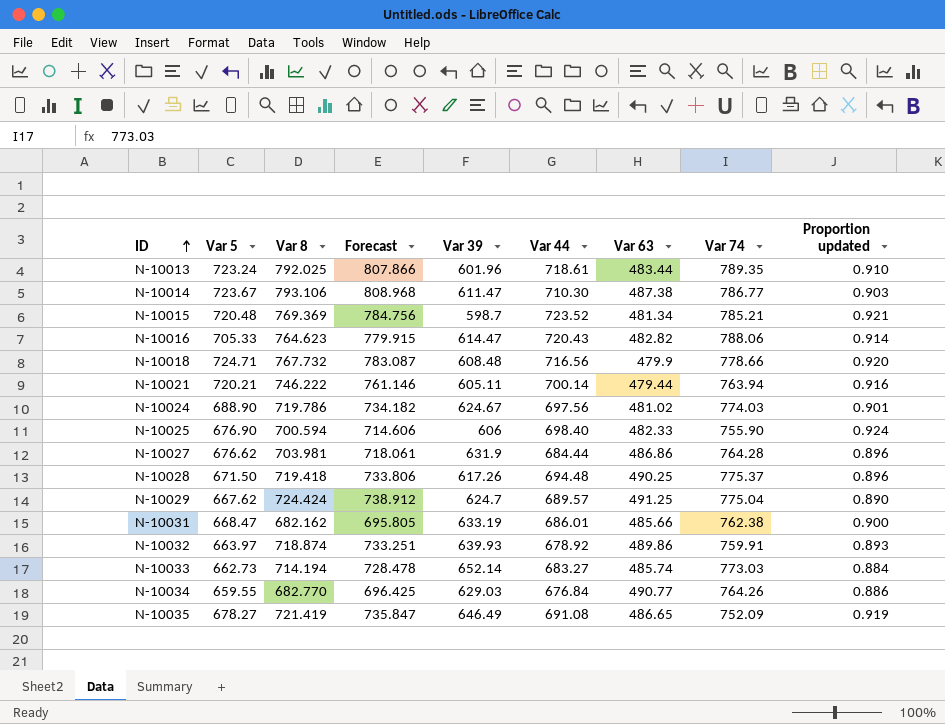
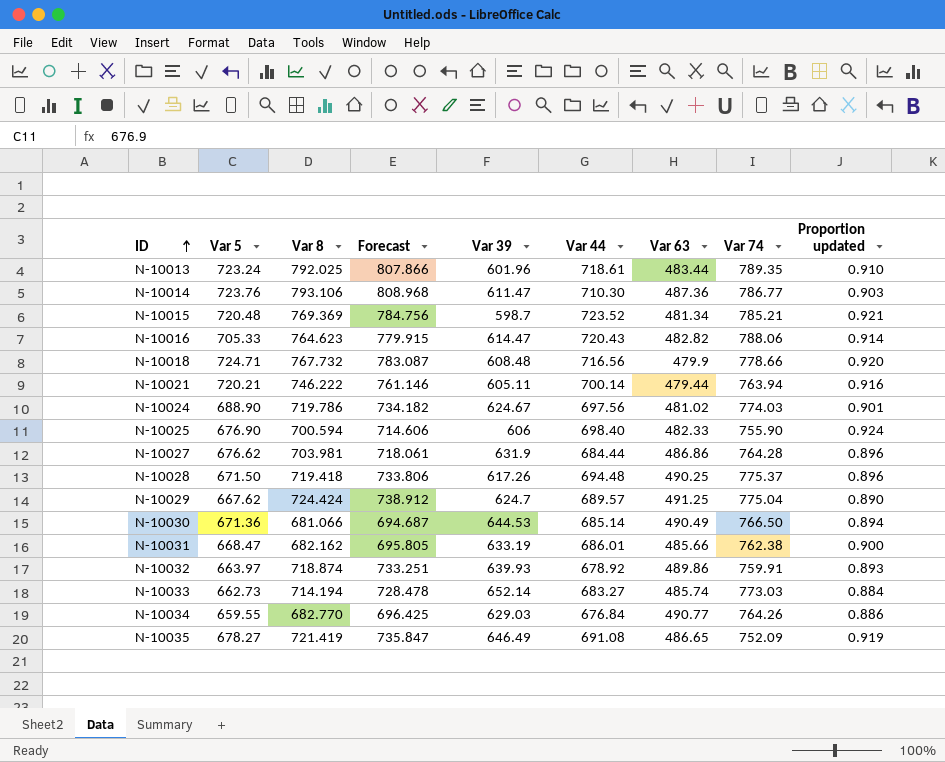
N-10014 | Var 5: 723.67 -> 723.76
N-10014 | Var 63: 487.38 -> 487.36
row N-10030: none -> 671.36 | 681.066 | 694.687 | 644.53 | 685.14 | 490.49 | 766.50 | 0.894

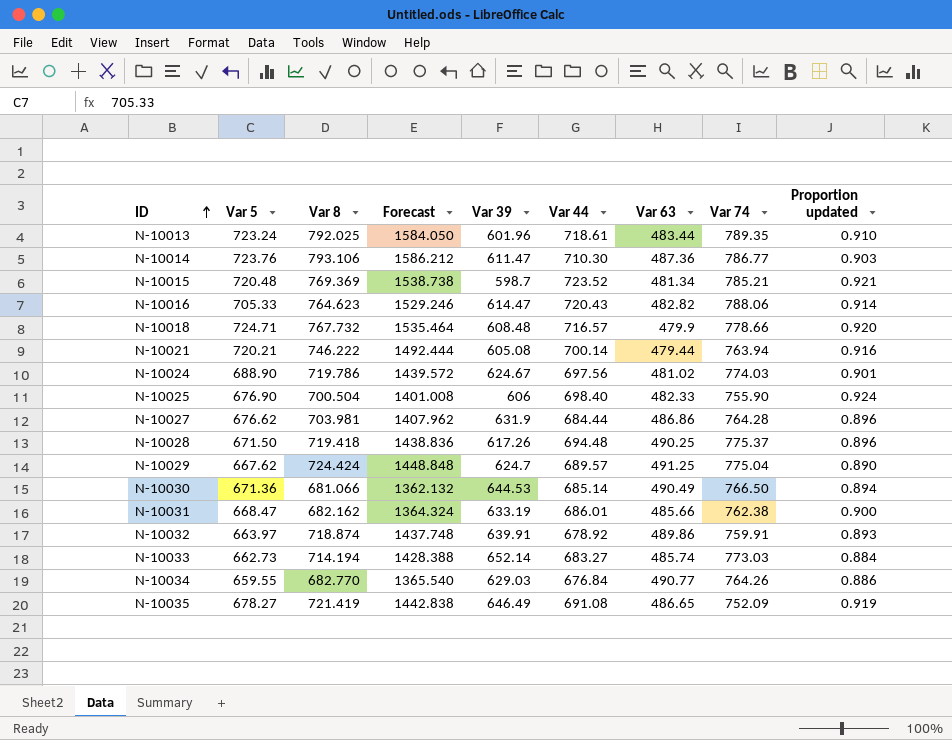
column Forecast | formula: [Var 8] * 1.02 -> [Var 8] * 2
N-10018 | Var 44: 716.56 -> 716.57
N-10021 | Var 39: 605.11 -> 605.08
N-10025 | Var 8: 700.594 -> 700.504
N-10032 | Var 39: 639.93 -> 639.91

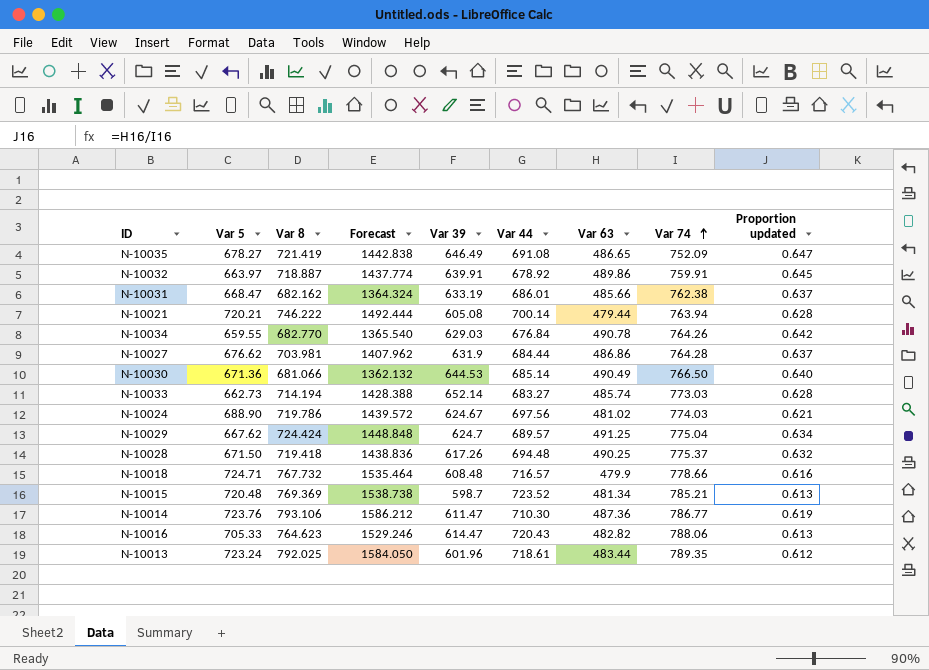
row order: ID ascending -> Var 74 ascending
column Proportion updated | formula: [Var 44] / [Var 74] -> [Var 63] / [Var 74]
row N-10025: 676.90 | 700.504 | 1401.008 | 606 | 698.40 | 482.33 | 755.90 | 0.924 -> none
N-10032 | Var 8: 718.874 -> 718.887
N-10032 | Forecast: 1437.748 -> 1437.774
N-10034 | Var 63: 490.77 -> 490.78

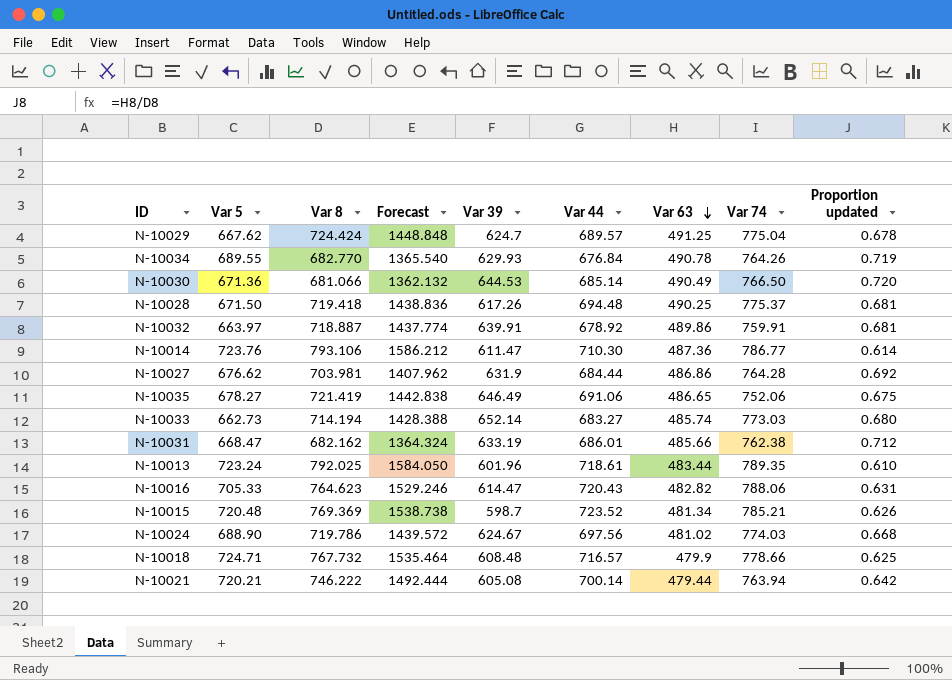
row order: Var 74 ascending -> Var 63 descending
column Proportion updated | formula: [Var 63] / [Var 74] -> [Var 63] / [Var 8]
N-10034 | Var 5: 659.55 -> 689.55
N-10034 | Var 39: 629.03 -> 629.93
N-10035 | Var 44: 691.08 -> 691.06
N-10035 | Var 74: 752.09 -> 752.06

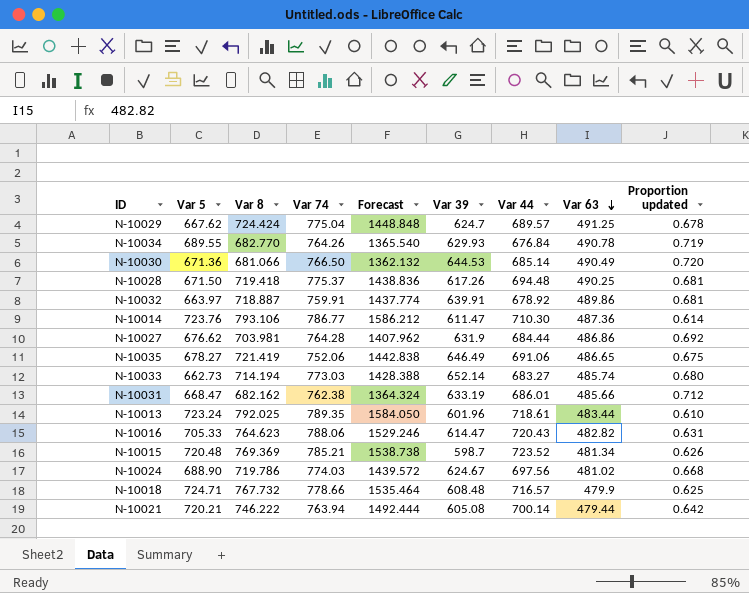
column Var 74 | position: 8 -> 4

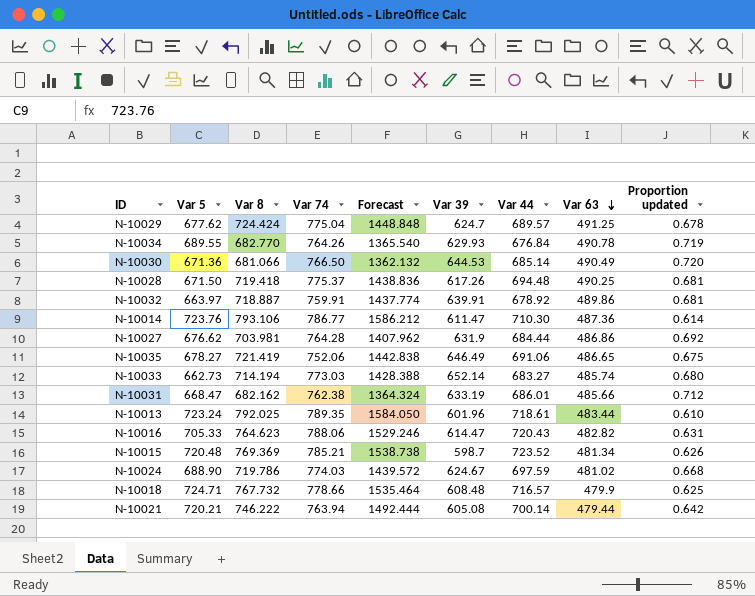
N-10029 | Var 5: 667.62 -> 677.62
N-10024 | Var 44: 697.56 -> 697.59

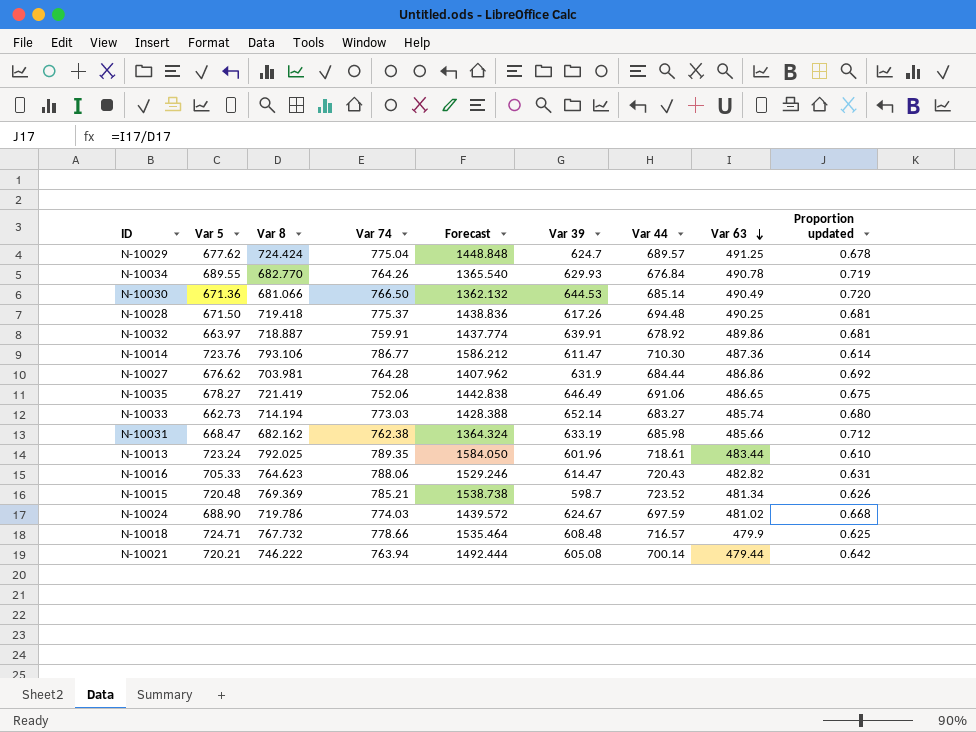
N-10031 | Var 44: 686.01 -> 685.98

